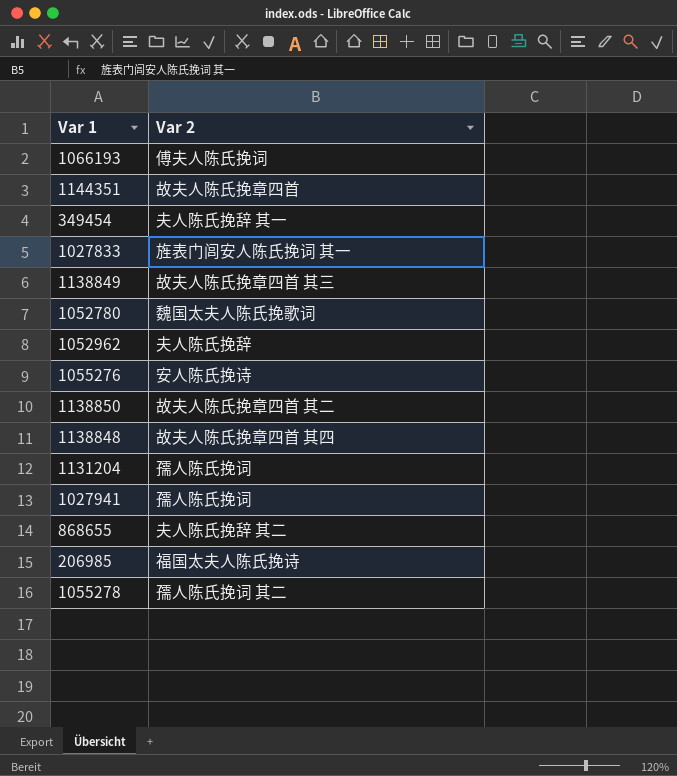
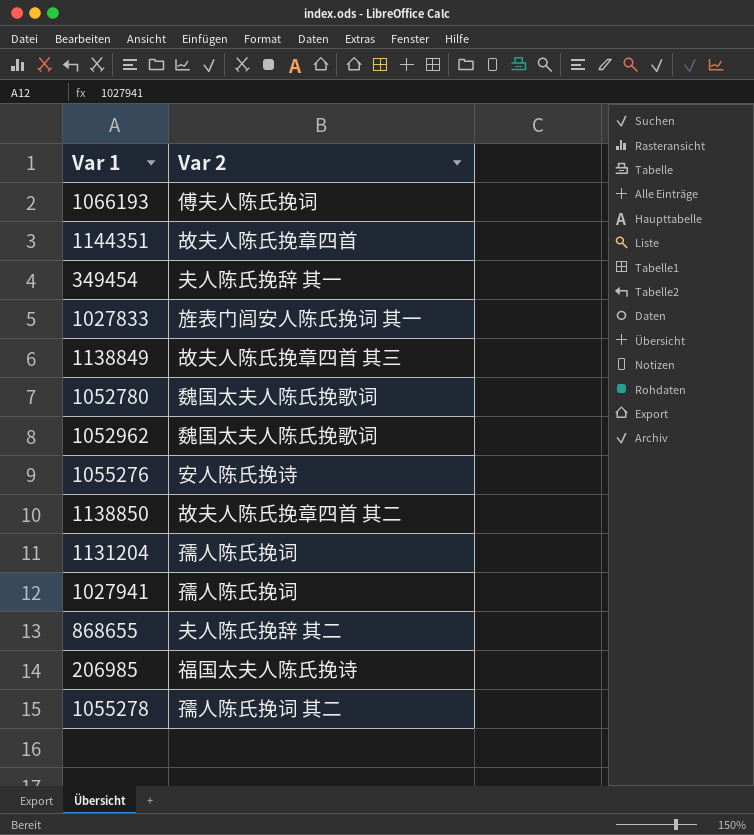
row 1138848: 故夫人陈氏挽章四首 其四 -> none
1052962 | Var 2: 夫人陈氏挽辞 -> 魏国太夫人陈氏挽歌词

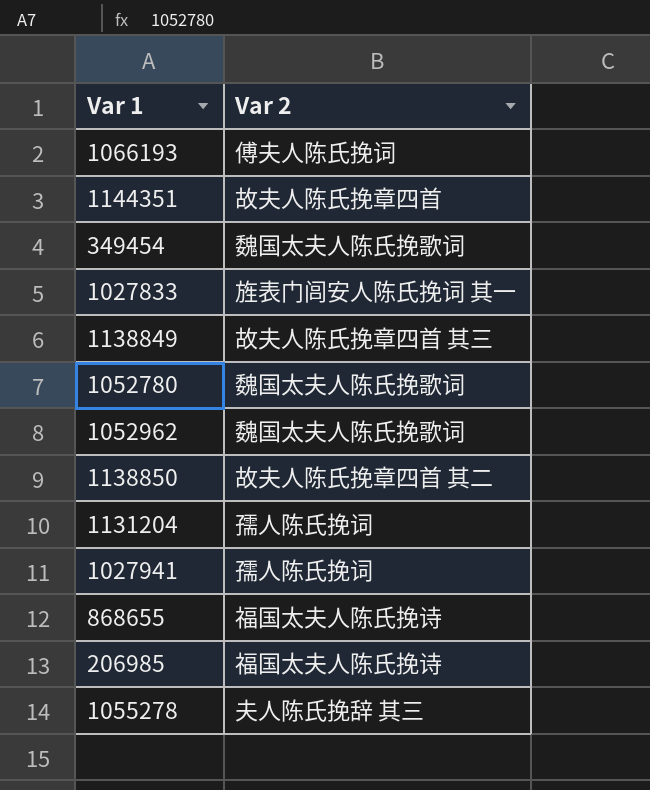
row 1055276: 安人陈氏挽诗 -> none
349454 | Var 2: 夫人陈氏挽辞 其一 -> 魏国太夫人陈氏挽歌词
868655 | Var 2: 夫人陈氏挽辞 其二 -> 福国太夫人陈氏挽诗
1055278 | Var 2: 孺人陈氏挽词 其二 -> 夫人陈氏挽辞 其三

